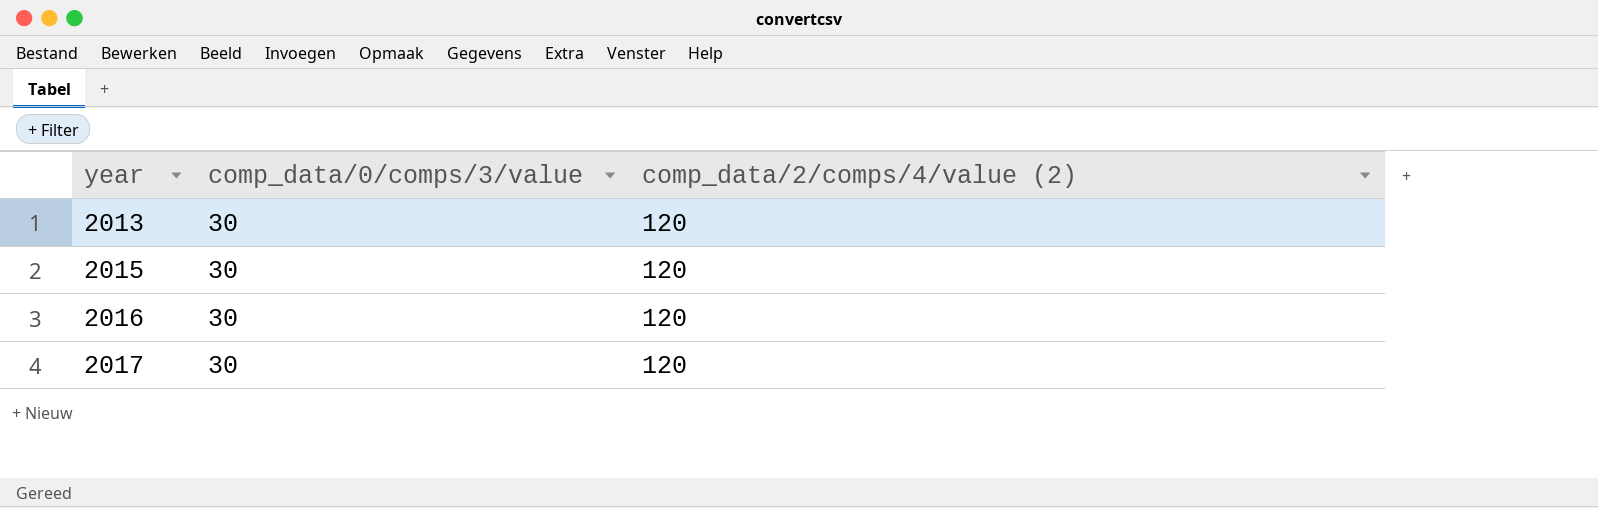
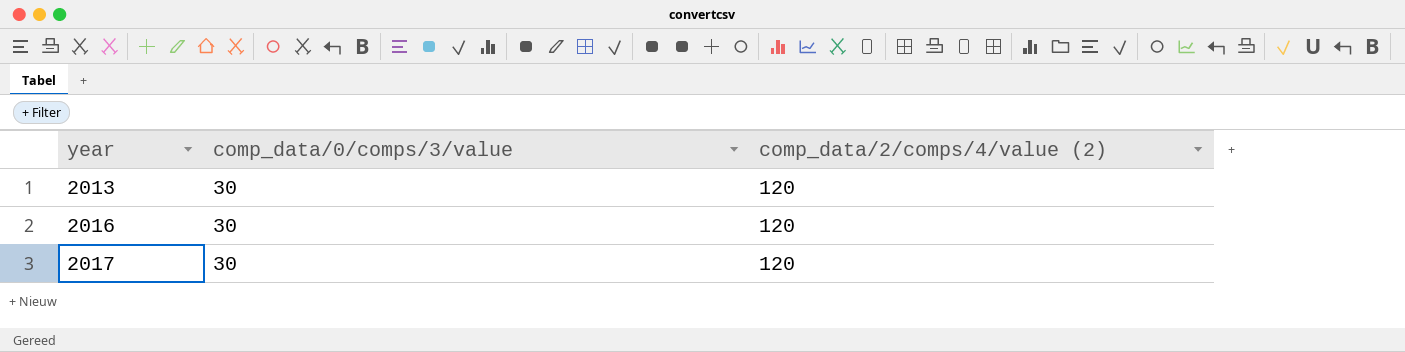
row 2015: 30 | 120 -> none

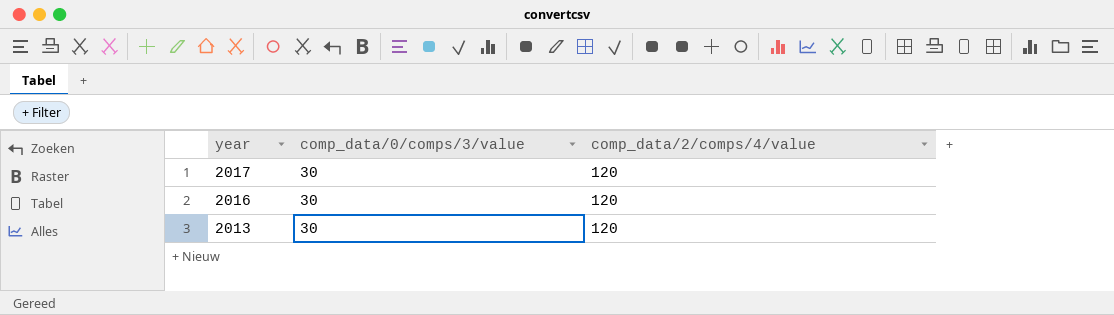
row order: year ascending -> year descending
column name: comp_data/2/comps/4/value (2) -> comp_data/2/comps/4/value

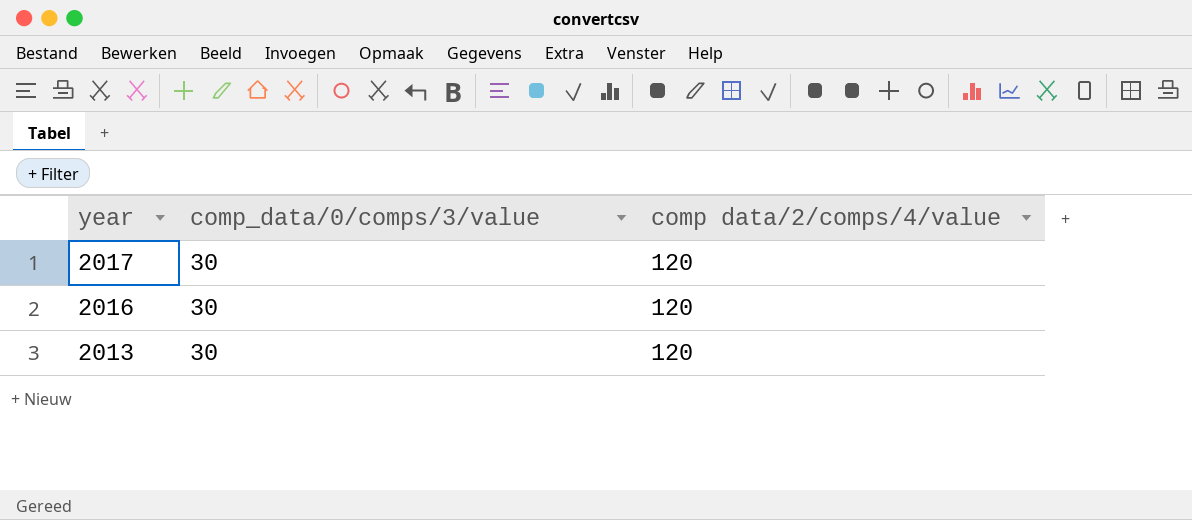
column name: comp_data/2/comps/4/value -> comp data/2/comps/4/value

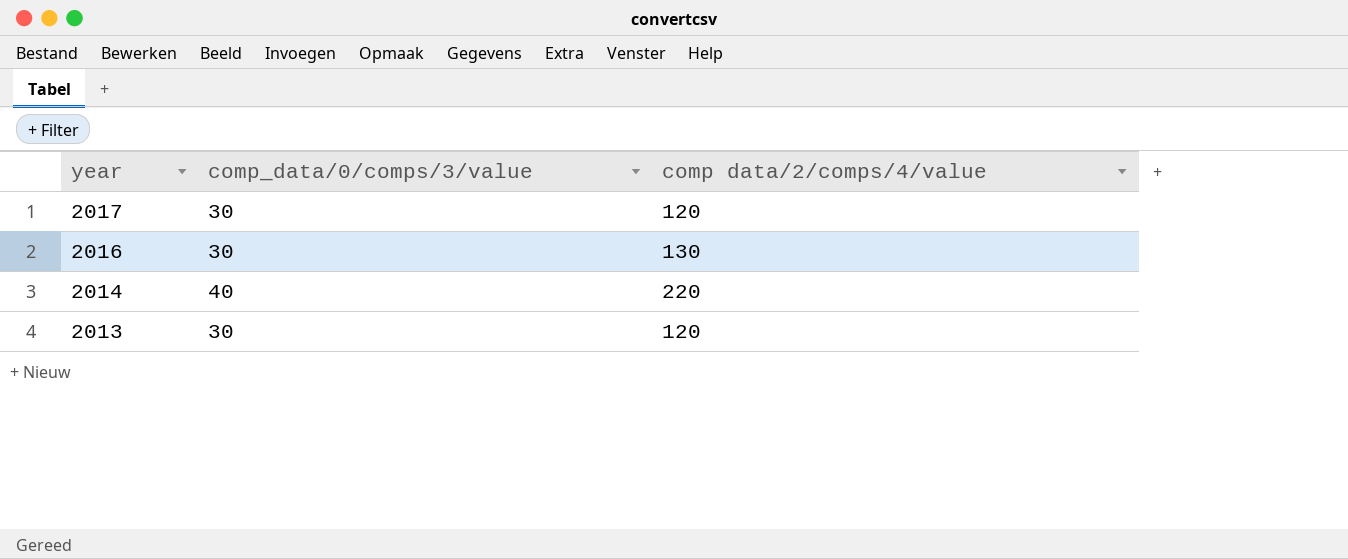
2016 | comp data/2/comps/4/value: 120 -> 130
row 2014: none -> 40 | 220

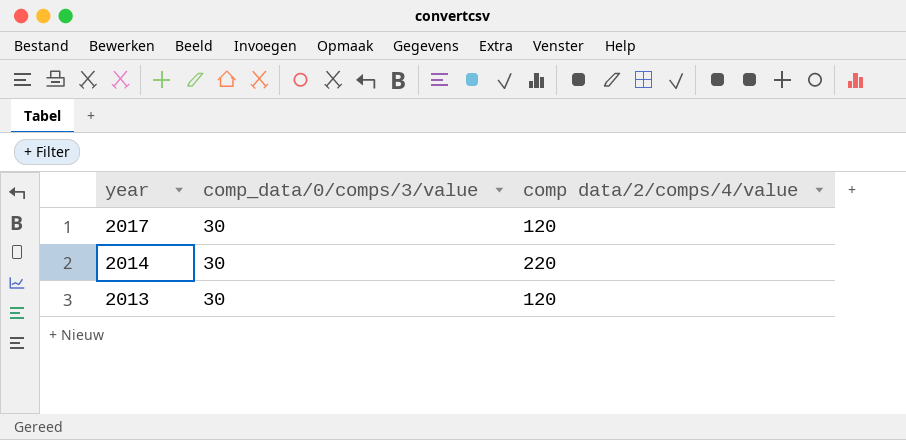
row 2016: 30 | 130 -> none
2014 | comp_data/0/comps/3/value: 40 -> 30

